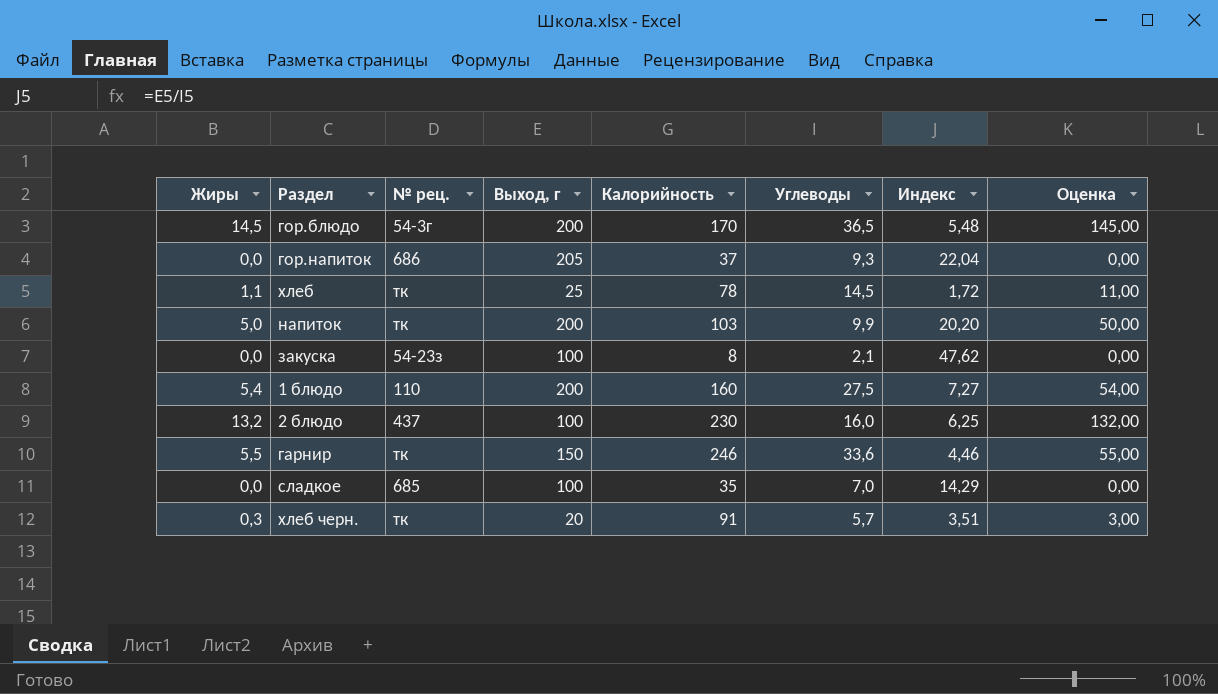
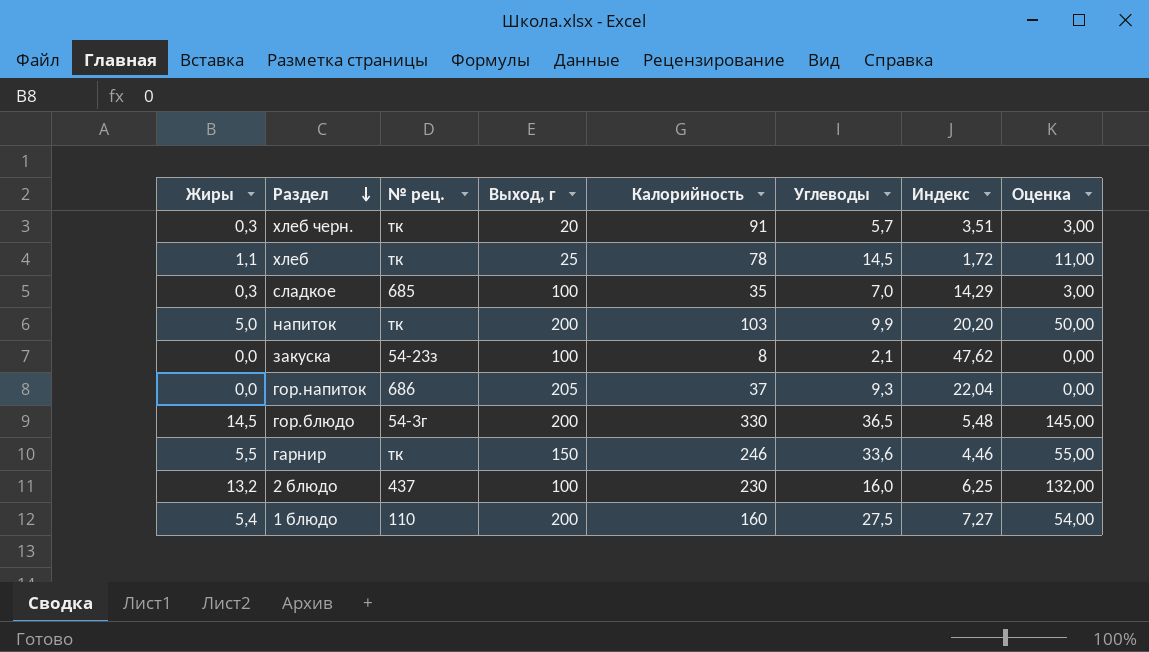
row order: none -> Раздел descending
сладкое | Жиры: 0,0 -> 0,3
сладкое | Оценка: 0,00 -> 3,00
гор.блюдо | Калорийность: 170 -> 330

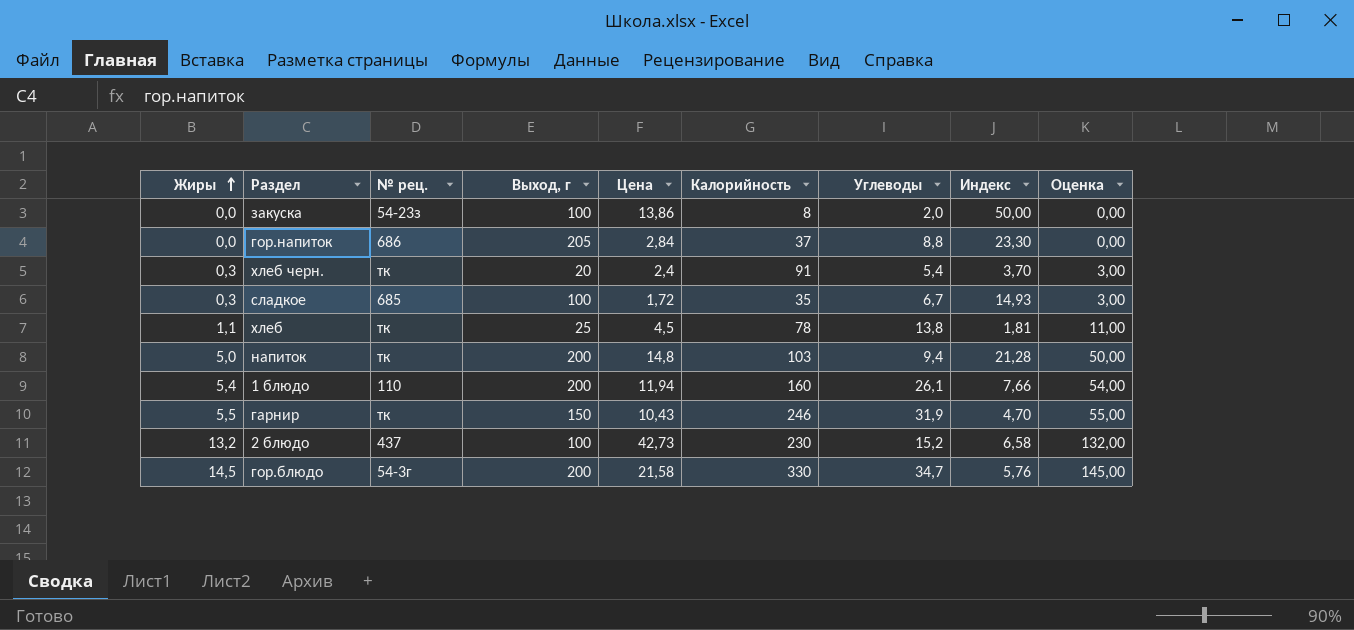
row order: Раздел descending -> Жиры ascending
column Цена | position: none -> 5
закуска | Углеводы: 2,1 -> 2,0
закуска | Индекс: 47,62 -> 50,00
гор.напиток | Углеводы: 9,3 -> 8,8
гор.напиток | Индекс: 22,04 -> 23,30
хлеб черн. | Углеводы: 5,7 -> 5,4
хлеб черн. | Индекс: 3,51 -> 3,70
сладкое | Углеводы: 7,0 -> 6,7
сладкое | Индекс: 14,29 -> 14,93
хлеб | Углеводы: 14,5 -> 13,8
хлеб | Индекс: 1,72 -> 1,81
напиток | Углеводы: 9,9 -> 9,4
напиток | Индекс: 20,20 -> 21,28
1 блюдо | Углеводы: 27,5 -> 26,1
1 блюдо | Индекс: 7,27 -> 7,66
гарнир | Углеводы: 33,6 -> 31,9
гарнир | Индекс: 4,46 -> 4,70
2 блюдо | Углеводы: 16,0 -> 15,2
2 блюдо | Индекс: 6,25 -> 6,58
гор.блюдо | Углеводы: 36,5 -> 34,7
гор.блюдо | Индекс: 5,48 -> 5,76

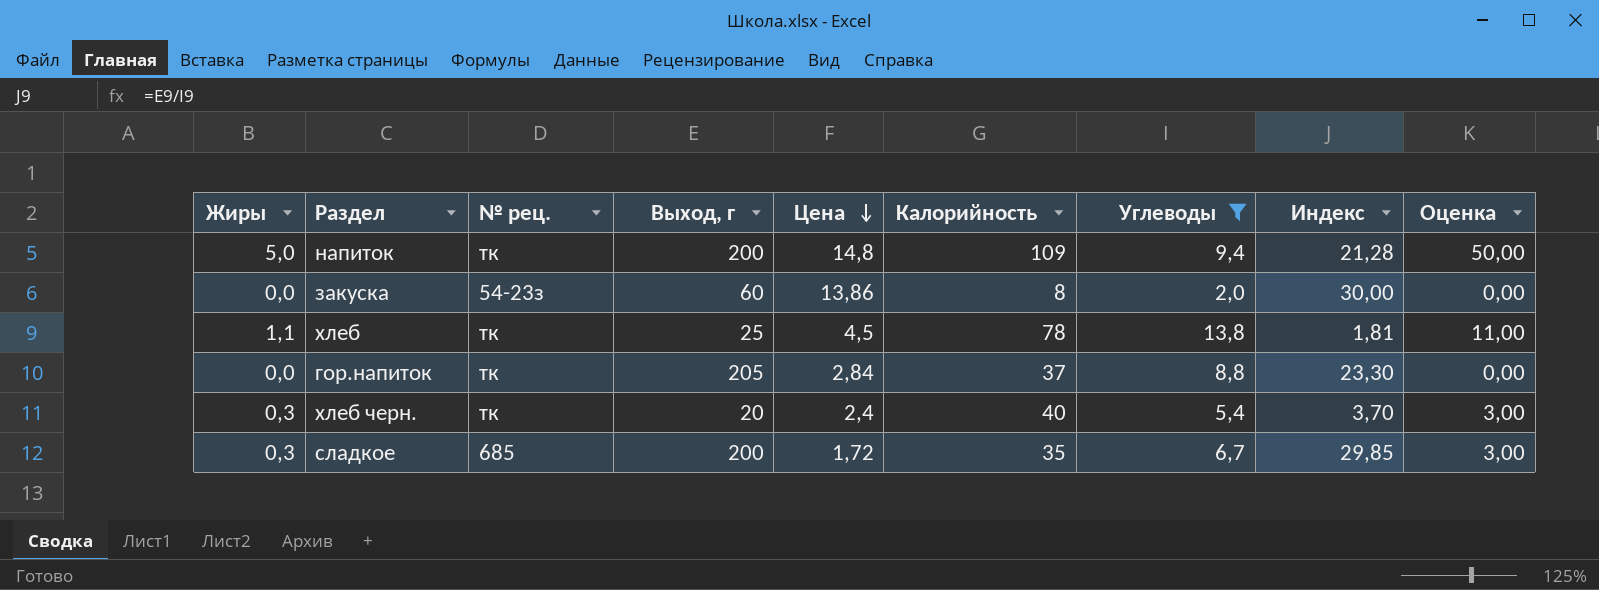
filter: none -> Углеводы <= 13,8
row order: Жиры ascending -> Цена descending
напиток | Калорийность: 103 -> 109
закуска | Выход, г: 100 -> 60
закуска | Индекс: 50,00 -> 30,00
гор.напиток | № рец.: 686 -> тк
хлеб черн. | Калорийность: 91 -> 40
сладкое | Выход, г: 100 -> 200
сладкое | Индекс: 14,93 -> 29,85

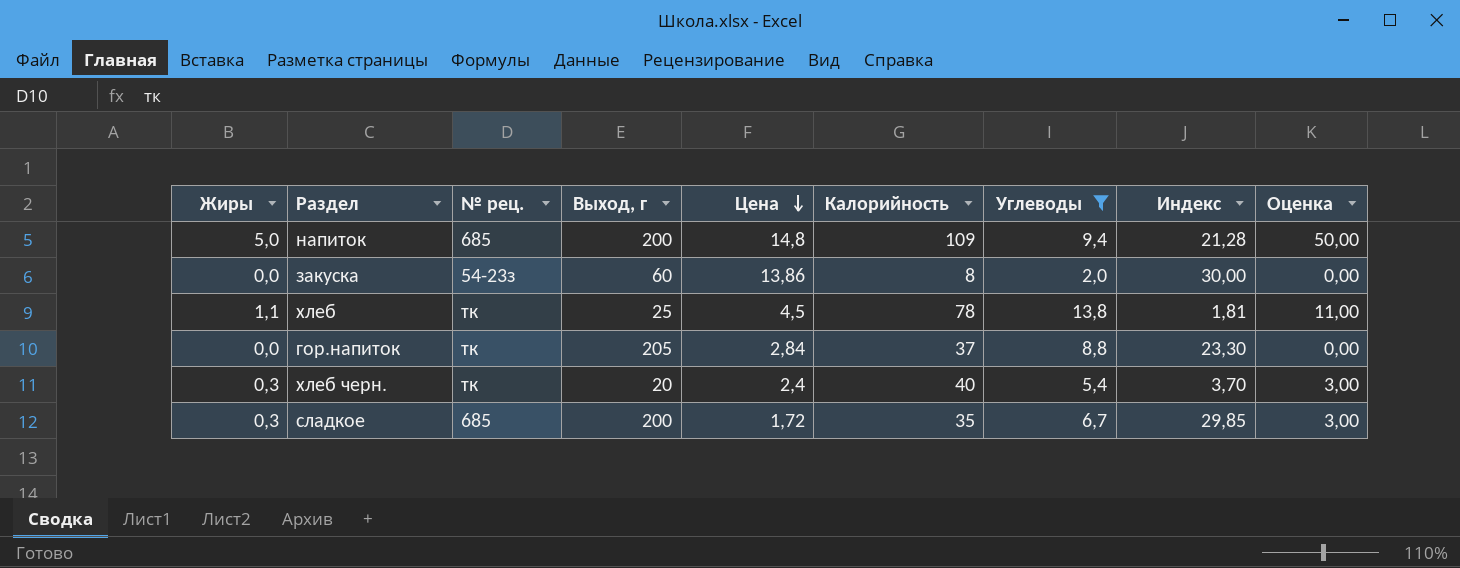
напиток | № рец.: тк -> 685

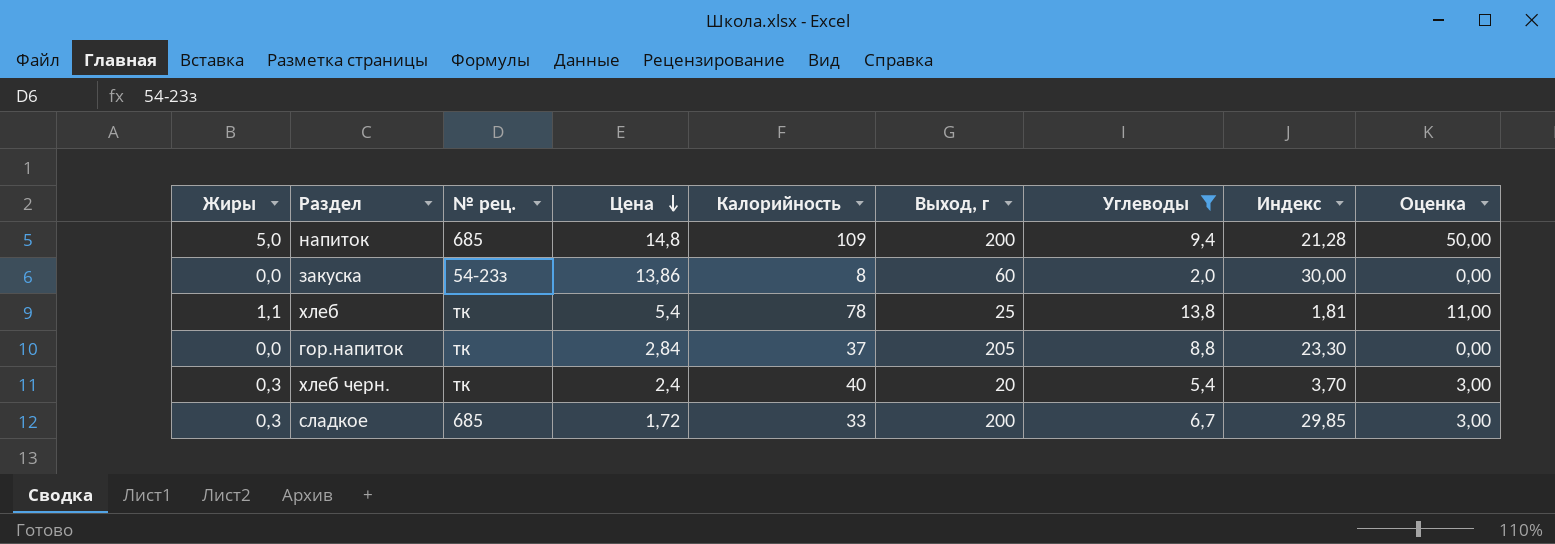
column Выход, г | position: 4 -> 6
хлеб | Цена: 4,5 -> 5,4
сладкое | Калорийность: 35 -> 33

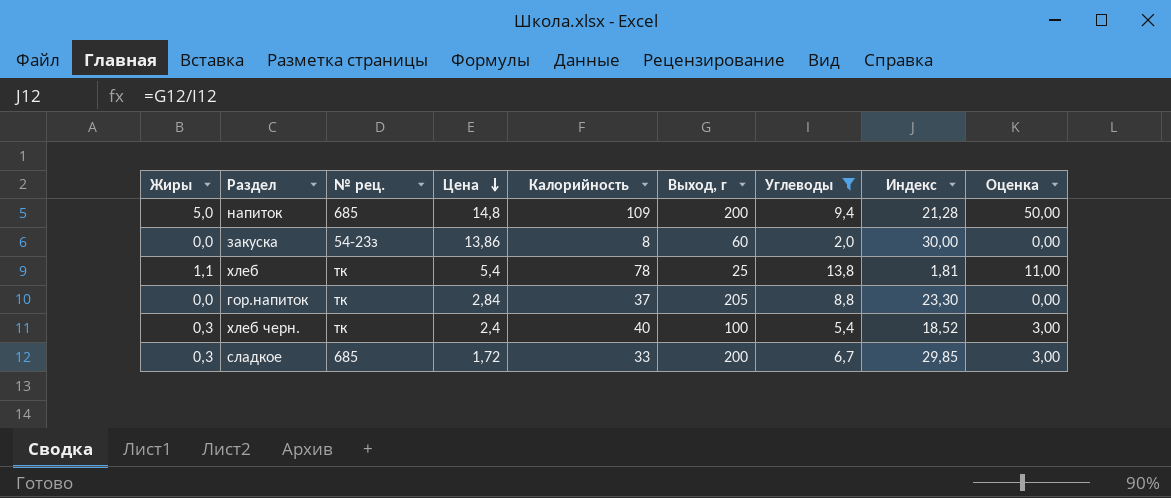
хлеб черн. | Выход, г: 20 -> 100
хлеб черн. | Индекс: 3,70 -> 18,52

